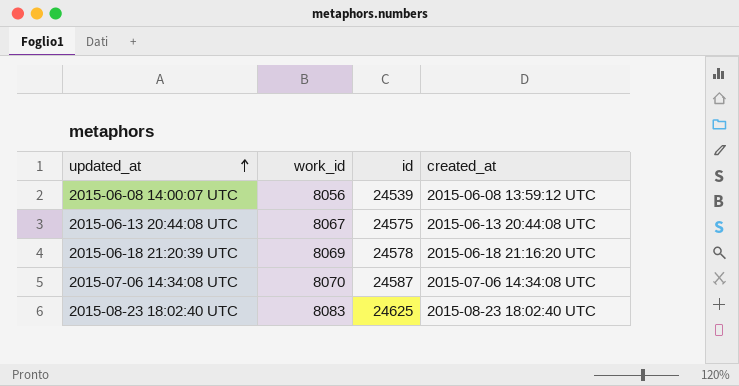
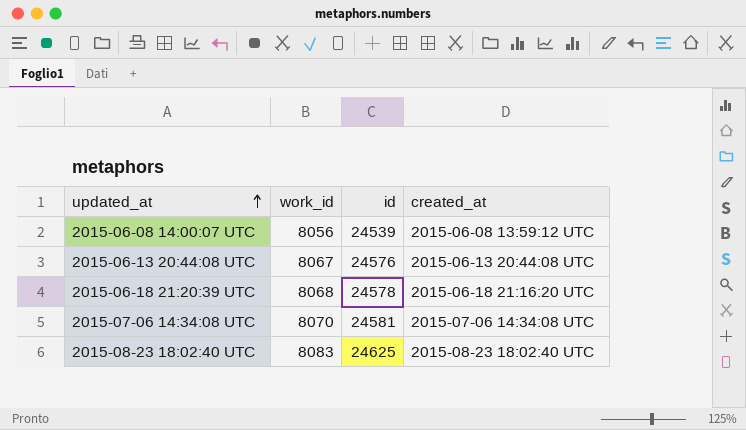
2015-06-13 20:44:08 UTC | id: 24575 -> 24576
2015-06-18 21:20:39 UTC | work_id: 8069 -> 8068
2015-07-06 14:34:08 UTC | id: 24587 -> 24581

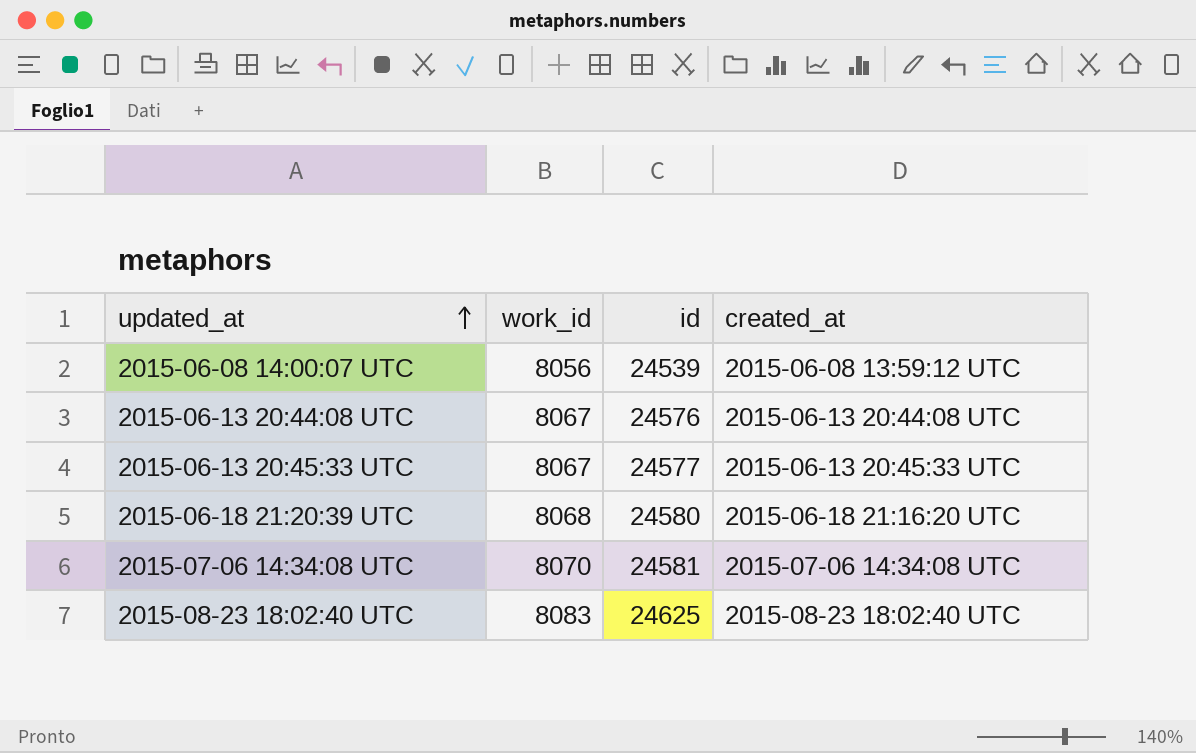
row 2015-06-13 20:45:33 UTC: none -> 8067 | 24577 | 2015-06-13 20:45:33 UTC
2015-06-18 21:20:39 UTC | id: 24578 -> 24580

